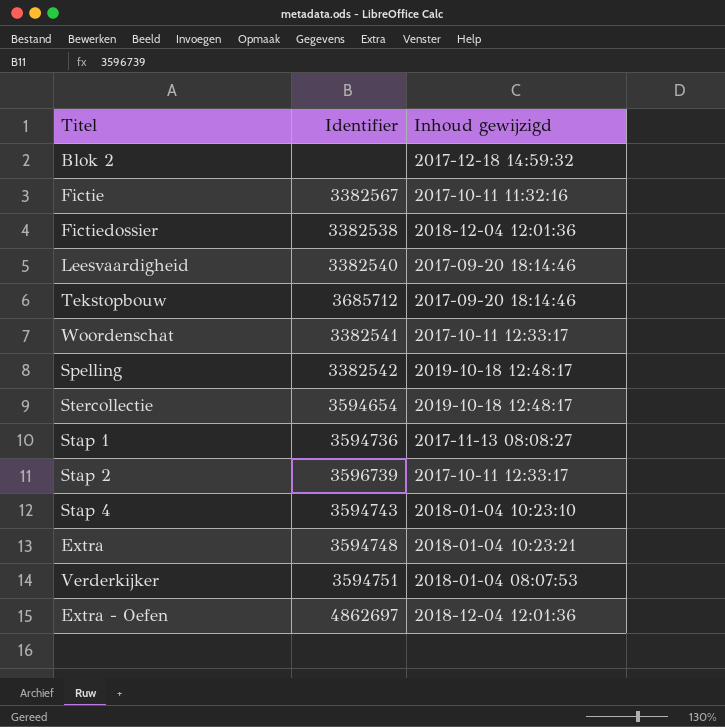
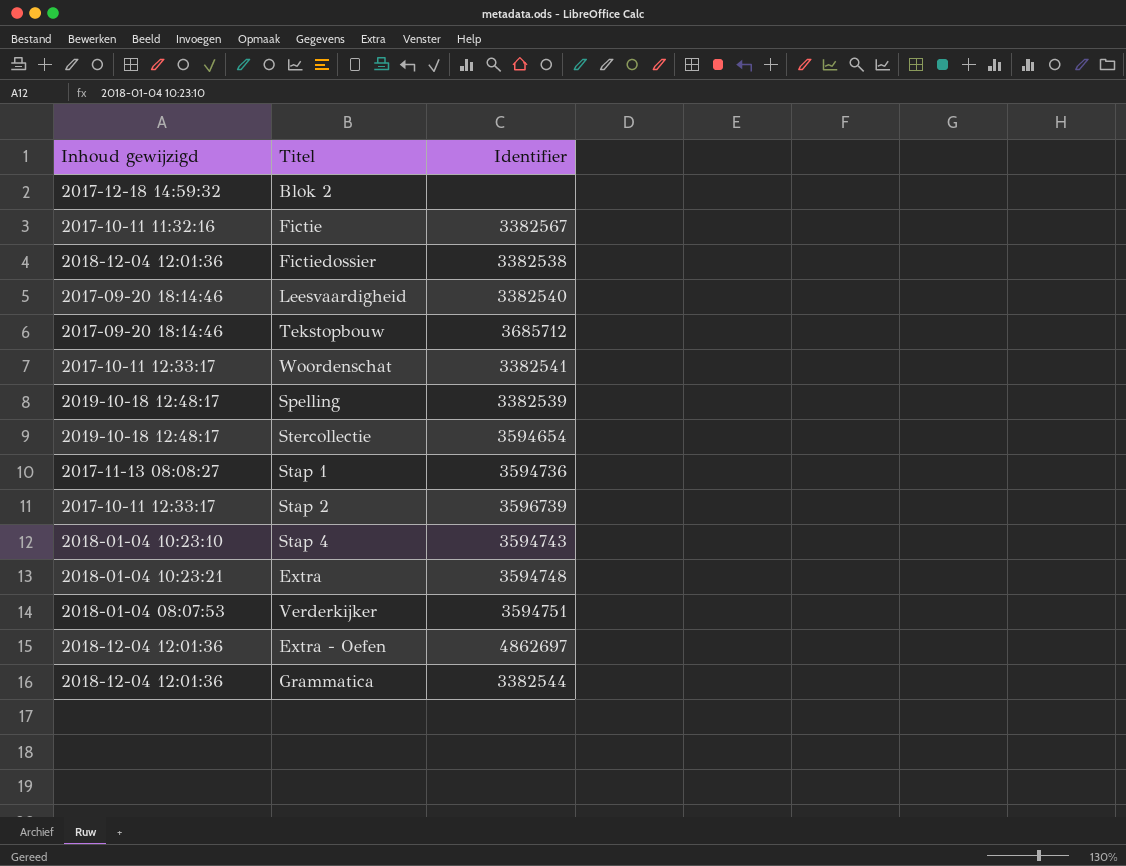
column Inhoud gewijzigd | position: 3 -> 1
Spelling | Identifier: 3382542 -> 3382539
row Grammatica: none -> 2018-12-04 12:01:36 | 3382544

